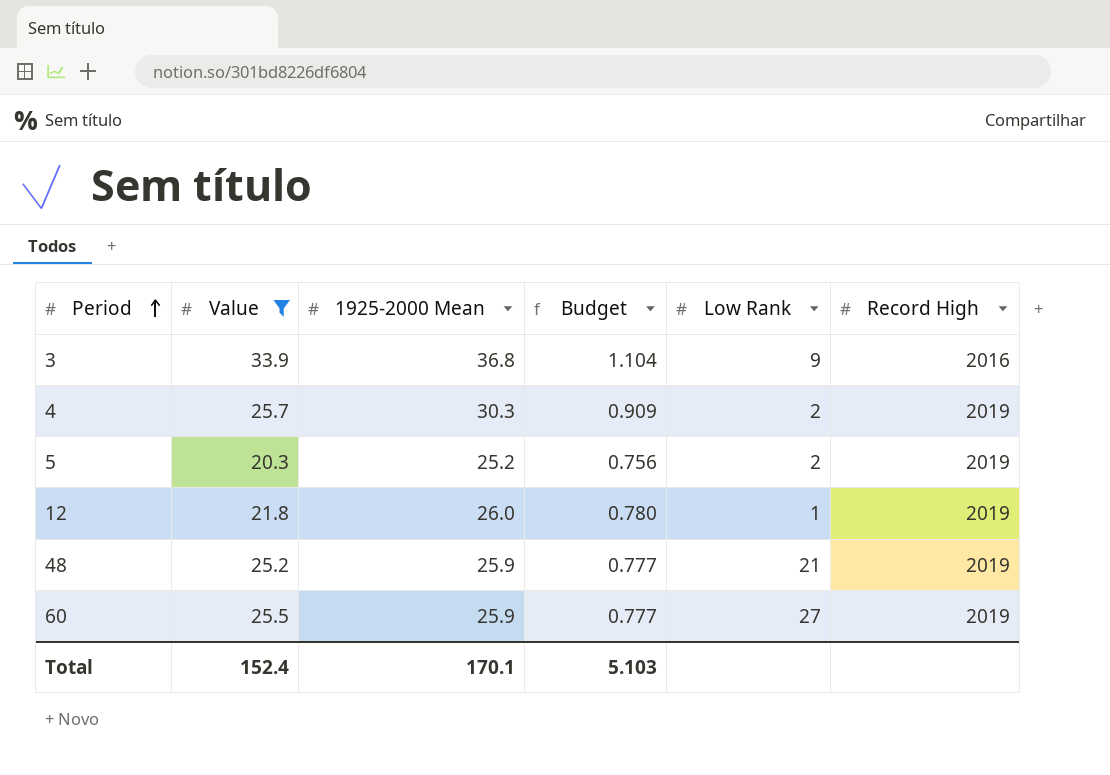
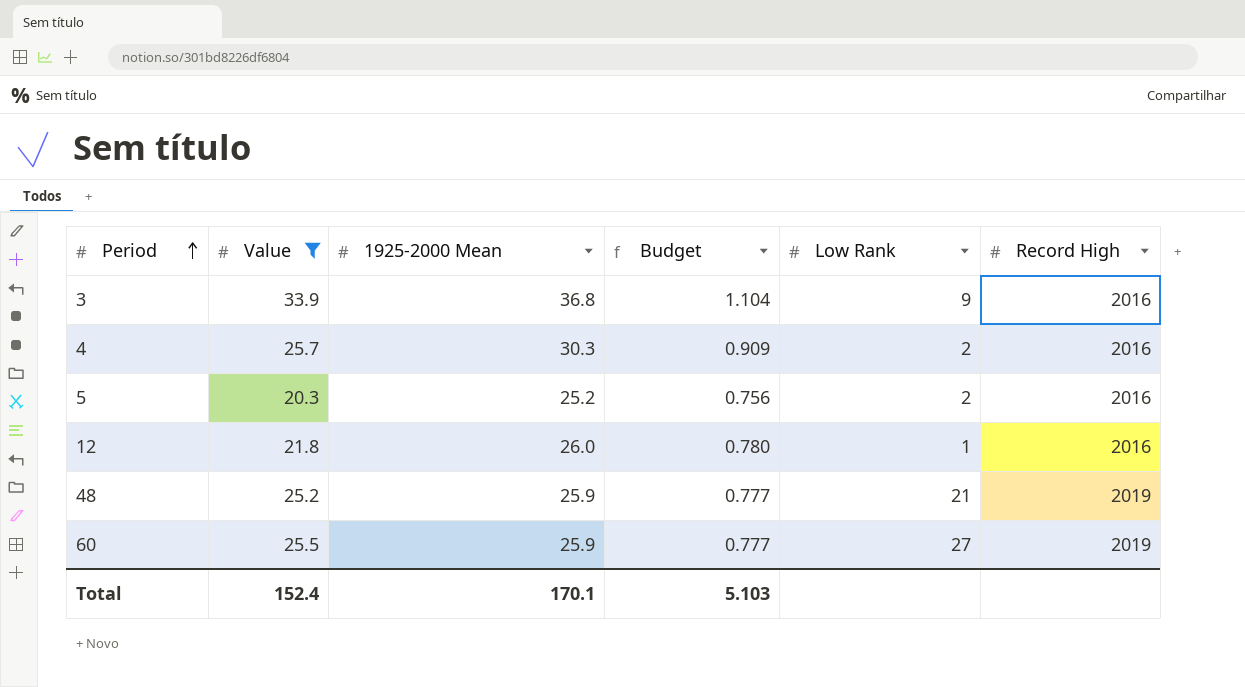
4 | Record High: 2019 -> 2016
5 | Record High: 2019 -> 2016
12 | Record High: 2019 -> 2016

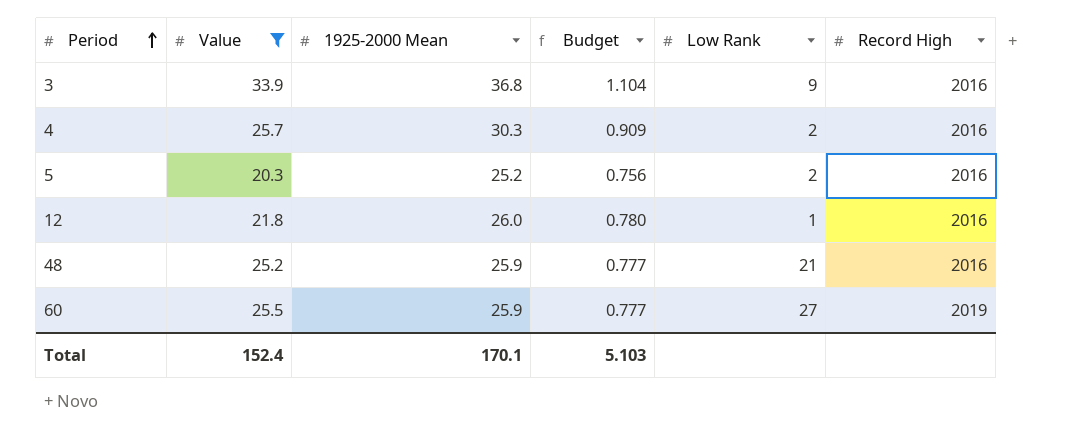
48 | Record High: 2019 -> 2016

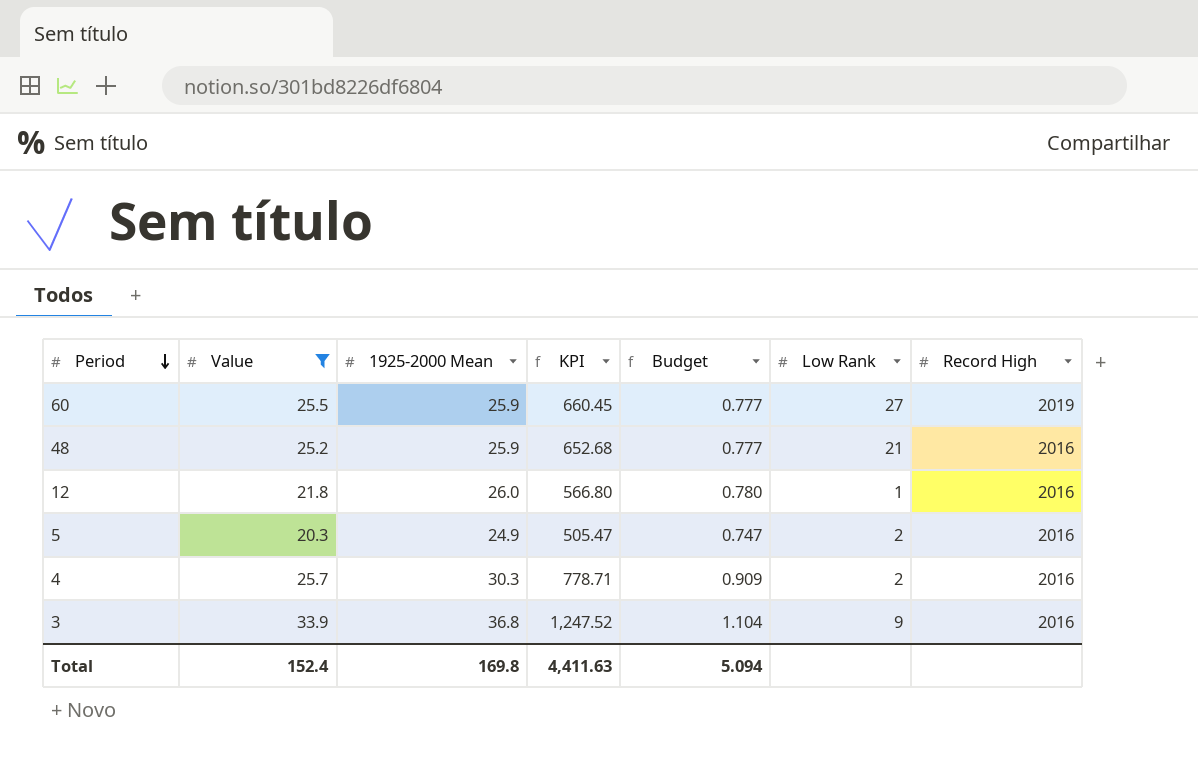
row order: Period ascending -> Period descending
column KPI | formula: none -> [Value] * [1925-2000 Mean]
5 | 1925-2000 Mean: 25.2 -> 24.9
5 | Budget: 0.756 -> 0.747
Total | 1925-2000 Mean: 170.1 -> 169.8
Total | Budget: 5.103 -> 5.094

